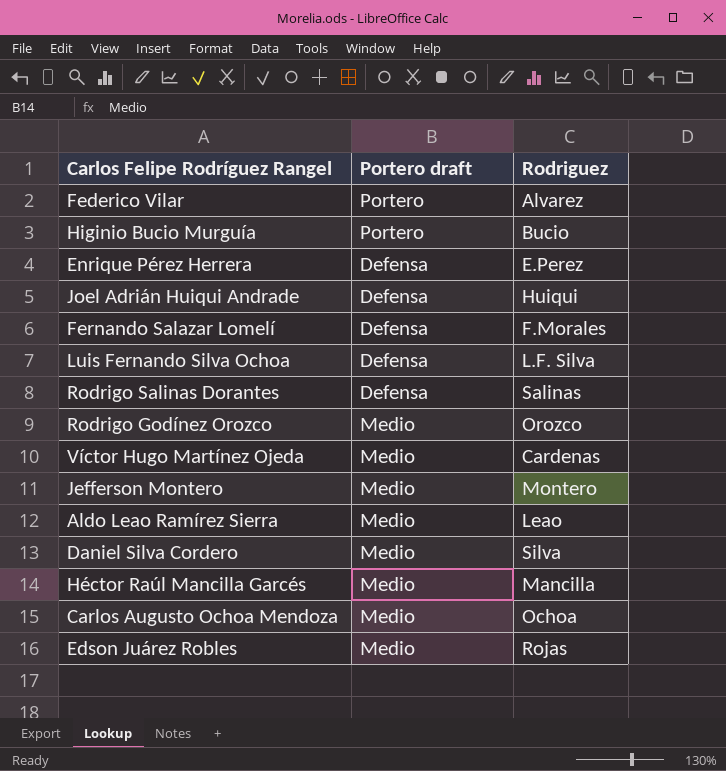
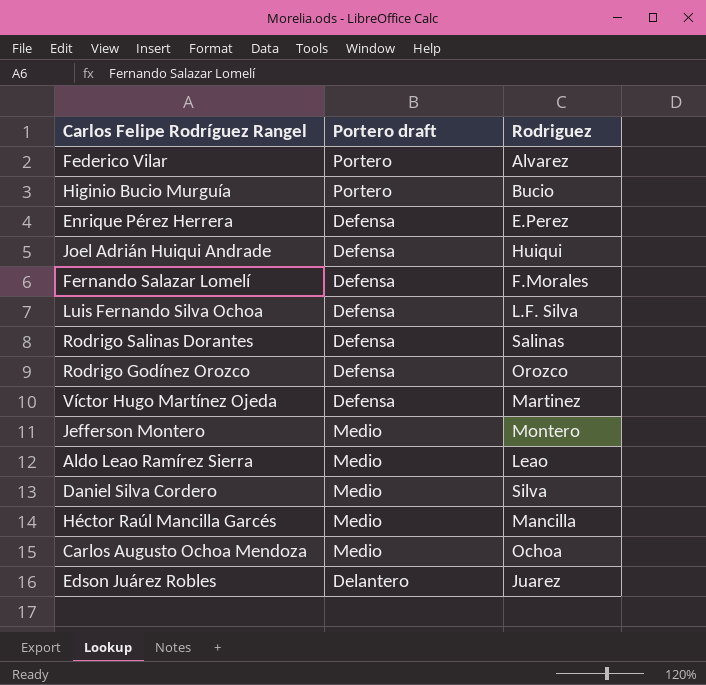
Rodrigo Godínez Orozco | Portero draft: Medio -> Defensa
Víctor Hugo Martínez Ojeda | Portero draft: Medio -> Defensa
Víctor Hugo Martínez Ojeda | Rodriguez: Cardenas -> Martinez
Edson Juárez Robles | Portero draft: Medio -> Delantero
Edson Juárez Robles | Rodriguez: Rojas -> Juarez

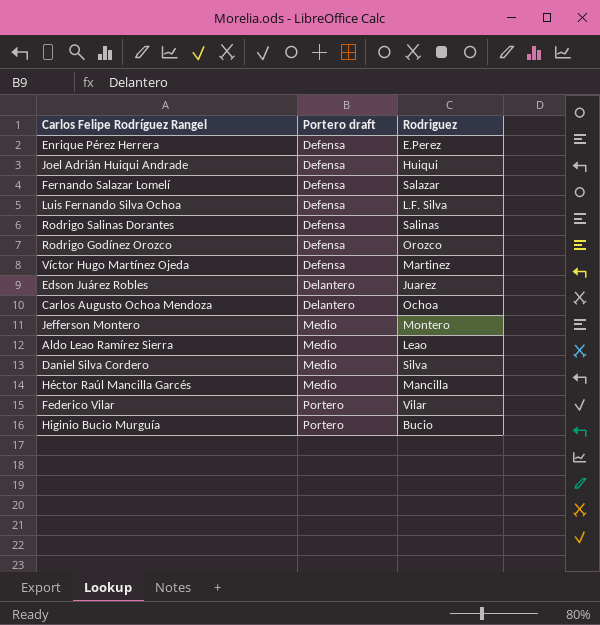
row order: none -> Portero draft ascending
Fernando Salazar Lomelí | Rodriguez: F.Morales -> Salazar
Carlos Augusto Ochoa Mendoza | Portero draft: Medio -> Delantero
Federico Vilar | Rodriguez: Alvarez -> Vilar

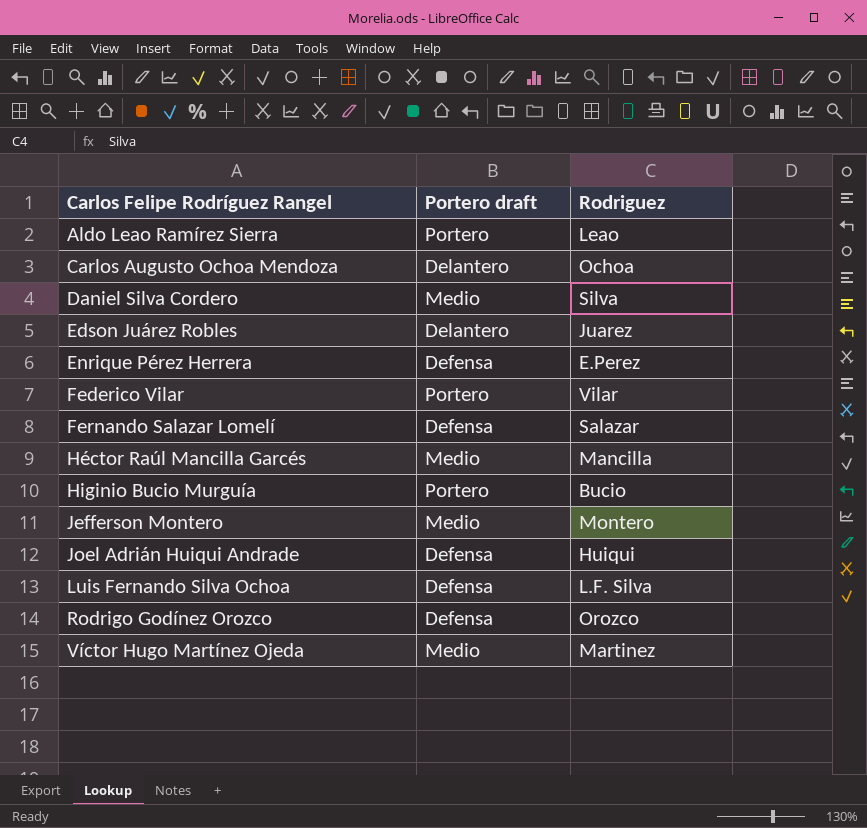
row order: Portero draft ascending -> Carlos Felipe Rodríguez Rangel ascending
row Rodrigo Salinas Dorantes: Defensa | Salinas -> none
Aldo Leao Ramírez Sierra | Portero draft: Medio -> Portero
Víctor Hugo Martínez Ojeda | Portero draft: Defensa -> Medio

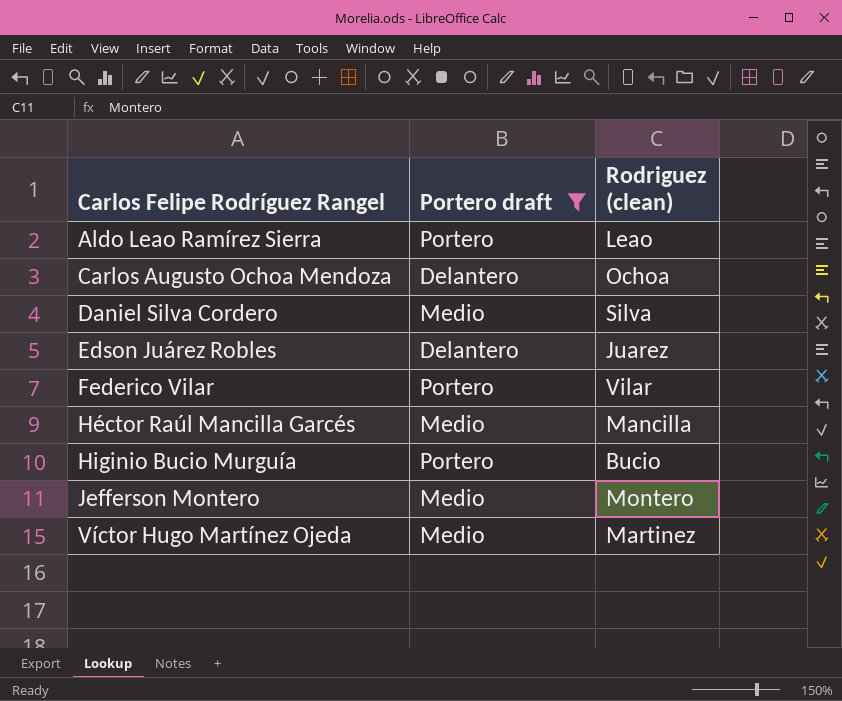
filter: none -> Portero draft != Defensa
column name: Rodriguez -> Rodriguez (clean)

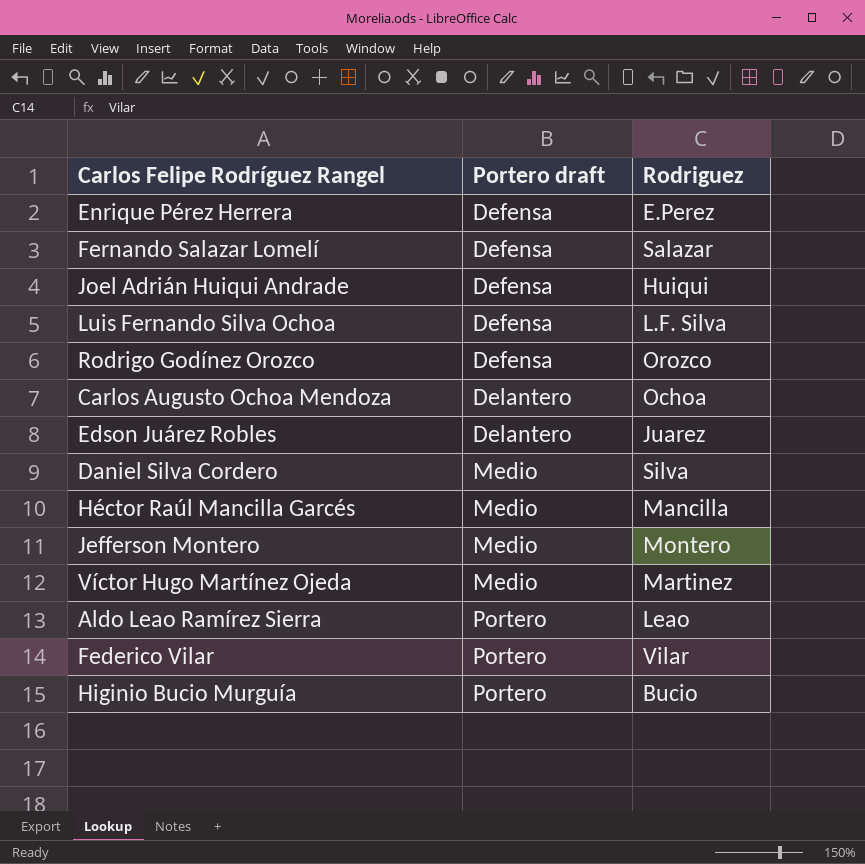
filter: Portero draft != Defensa -> none
row order: Carlos Felipe Rodríguez Rangel ascending -> Portero draft ascending
column name: Rodriguez (clean) -> Rodriguez

